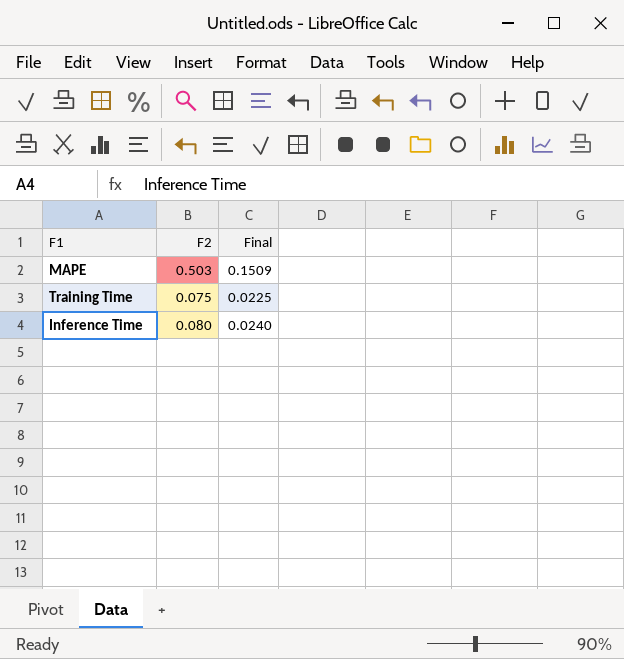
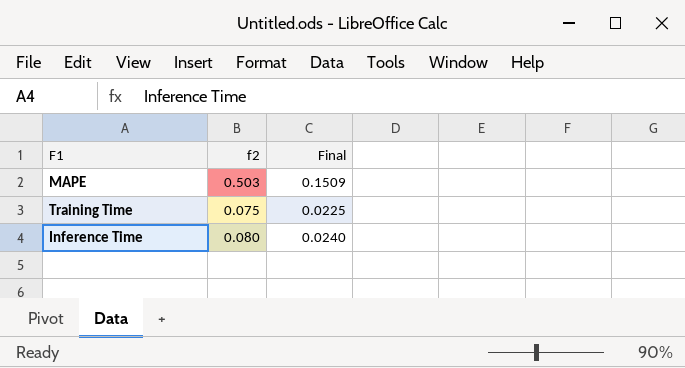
column name: F2 -> f2

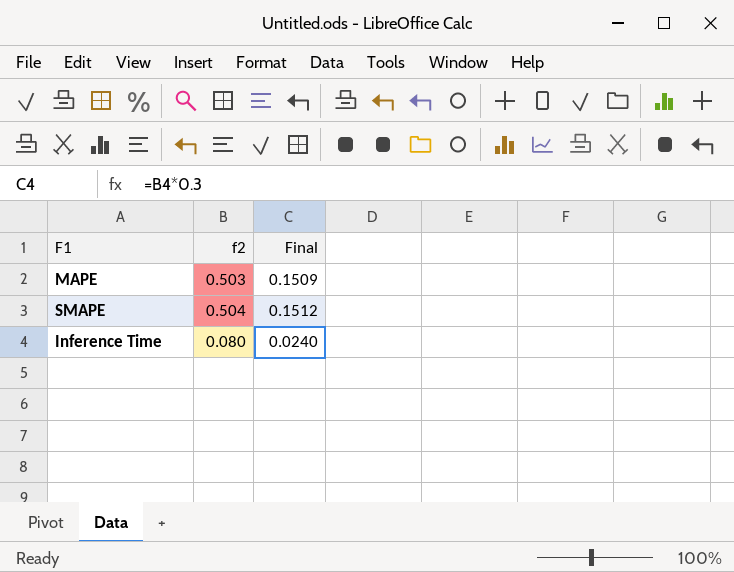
row Training Time: 0.075 | 0.0225 -> none
row SMAPE: none -> 0.504 | 0.1512

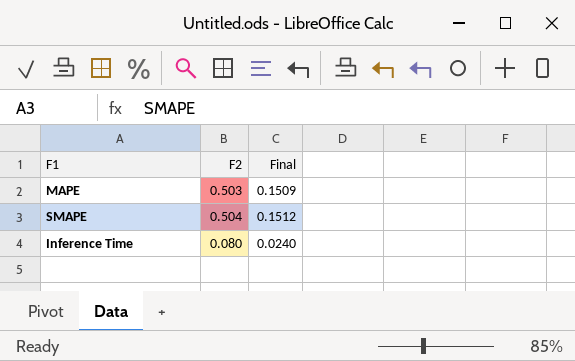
column name: f2 -> F2

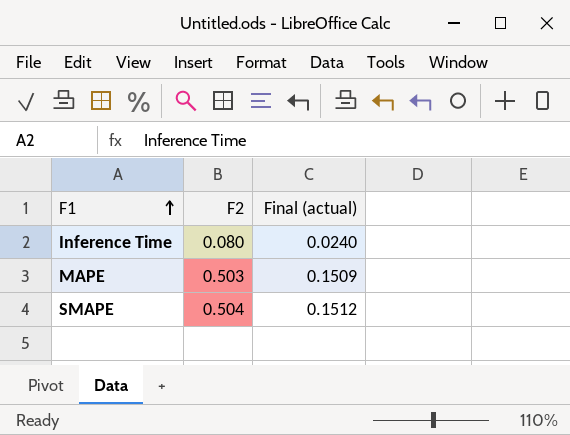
row order: none -> F1 ascending
column name: Final -> Final (actual)

